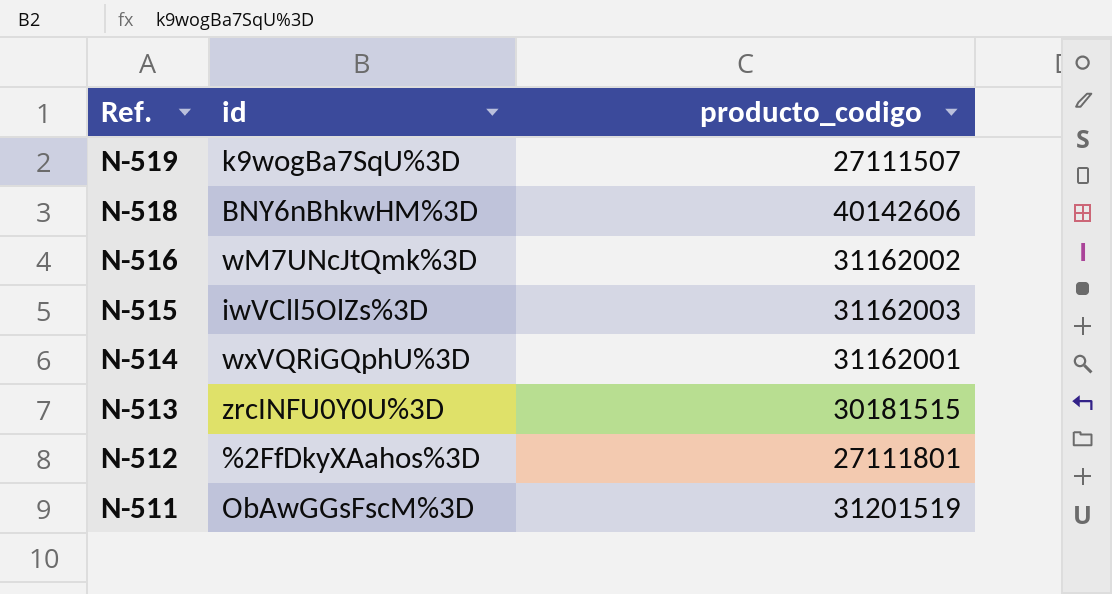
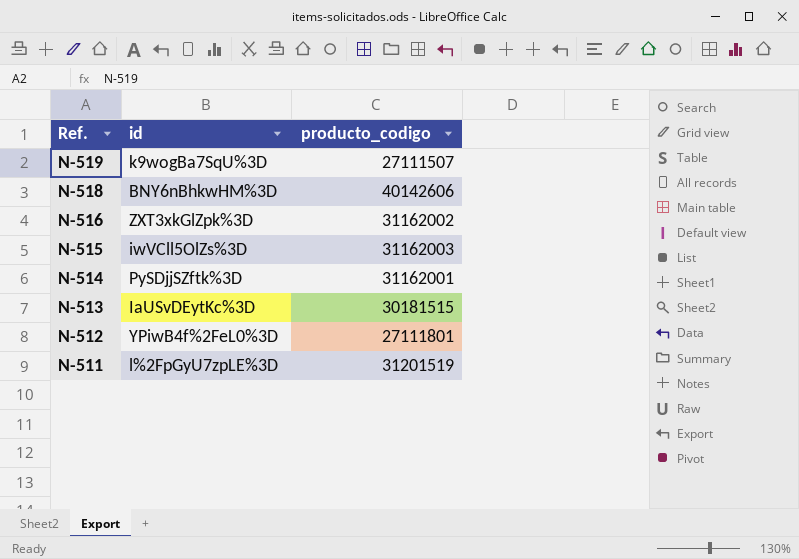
N-516 | id: wM7UNcJtQmk%3D -> ZXT3xkGlZpk%3D
N-514 | id: wxVQRiGQphU%3D -> PySDjjSZftk%3D
N-513 | id: zrcINFU0Y0U%3D -> IaUSvDEytKc%3D
N-512 | id: %2FfDkyXAahos%3D -> YPiwB4f%2FeL0%3D
N-511 | id: ObAwGGsFscM%3D -> l%2FpGyU7zpLE%3D

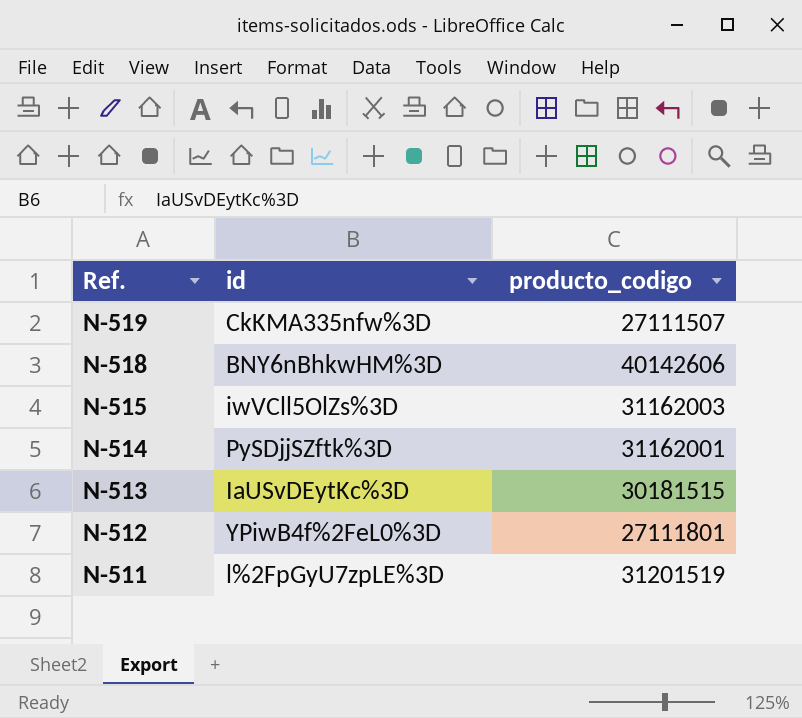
row N-516: ZXT3xkGlZpk%3D | 31162002 -> none
N-519 | id: k9wogBa7SqU%3D -> CkKMA335nfw%3D

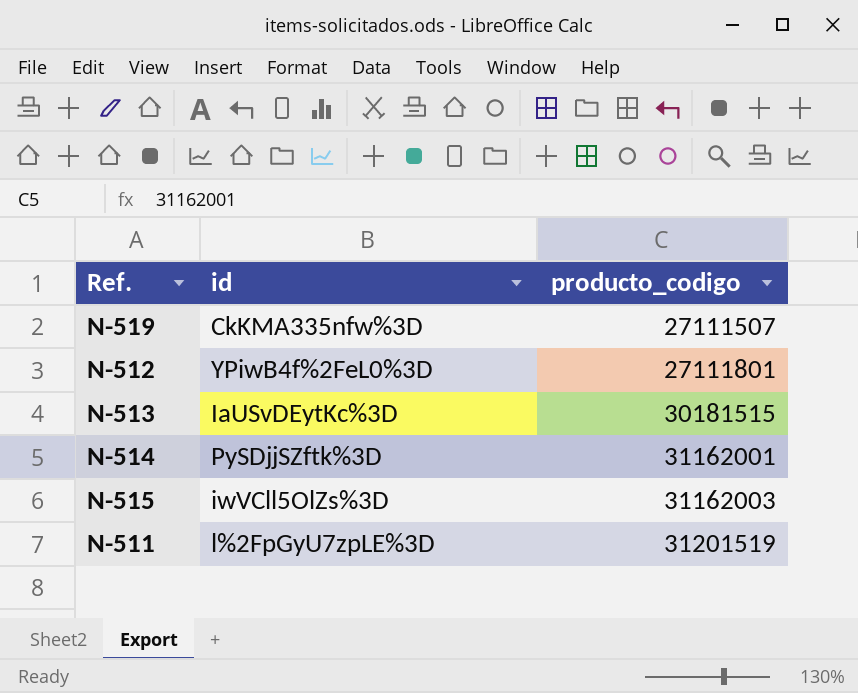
row order: Ref. descending -> producto_codigo ascending
row N-518: BNY6nBhkwHM%3D | 40142606 -> none

